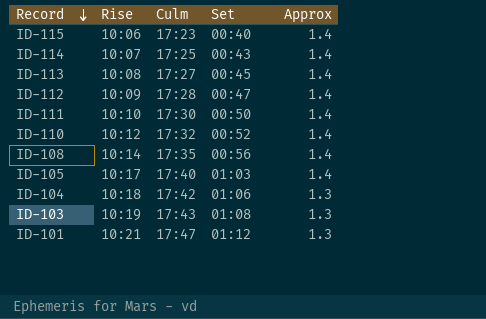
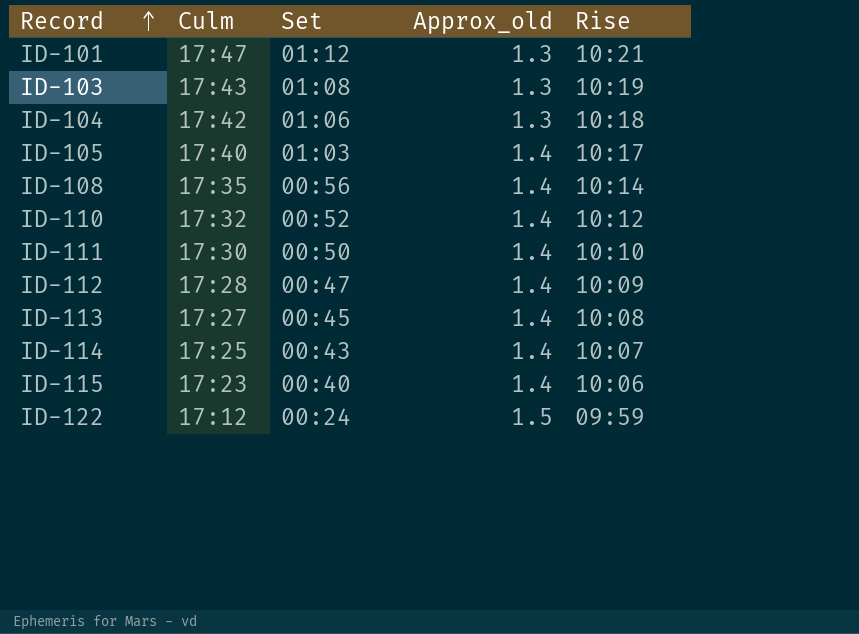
row order: Record descending -> Record ascending
column name: Approx -> Approx_old
column Rise | position: 2 -> 5
row ID-122: none -> 17:12 | 00:24 | 1.5 | 09:59

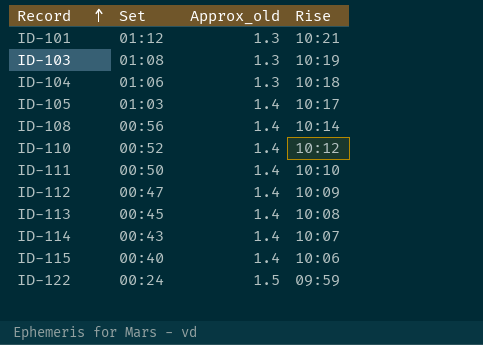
column Culm | position: 2 -> none

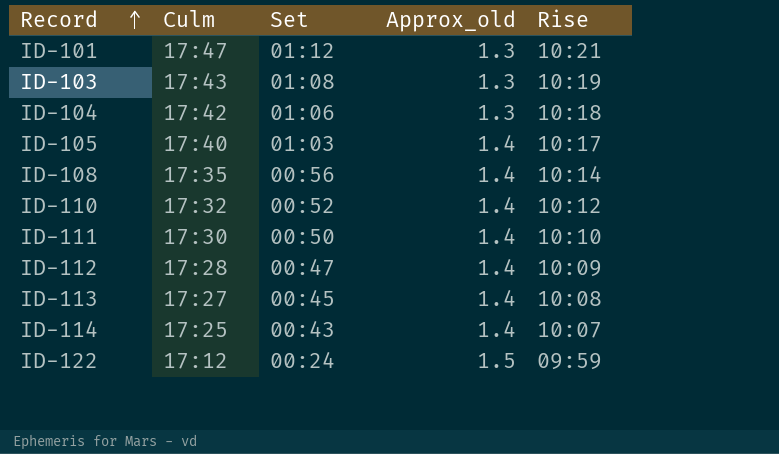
column Culm | position: none -> 2
row ID-115: 00:40 | 1.4 | 10:06 -> none

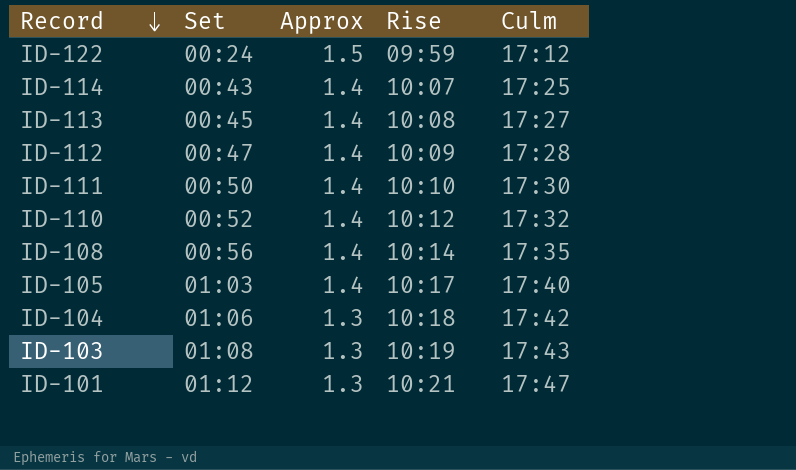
row order: Record ascending -> Record descending
column name: Approx_old -> Approx
column Culm | position: 2 -> 5

